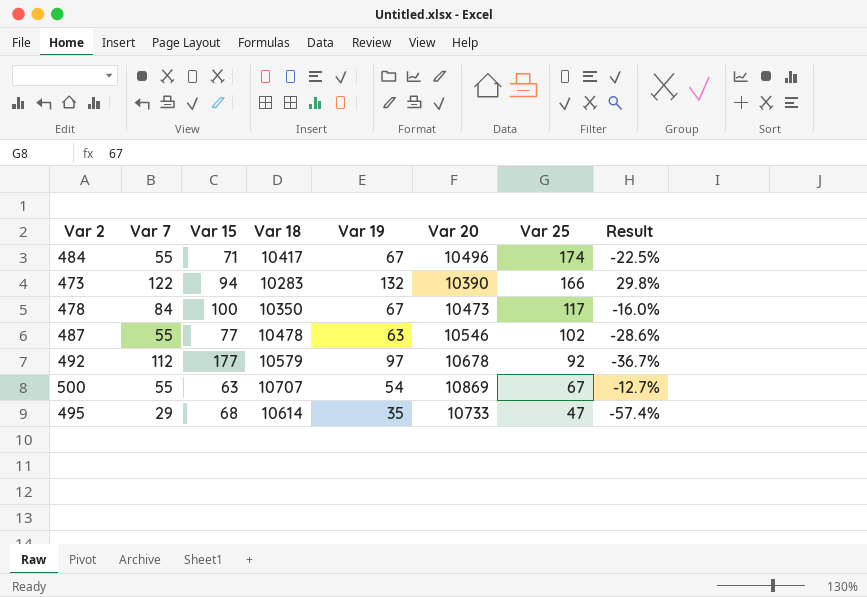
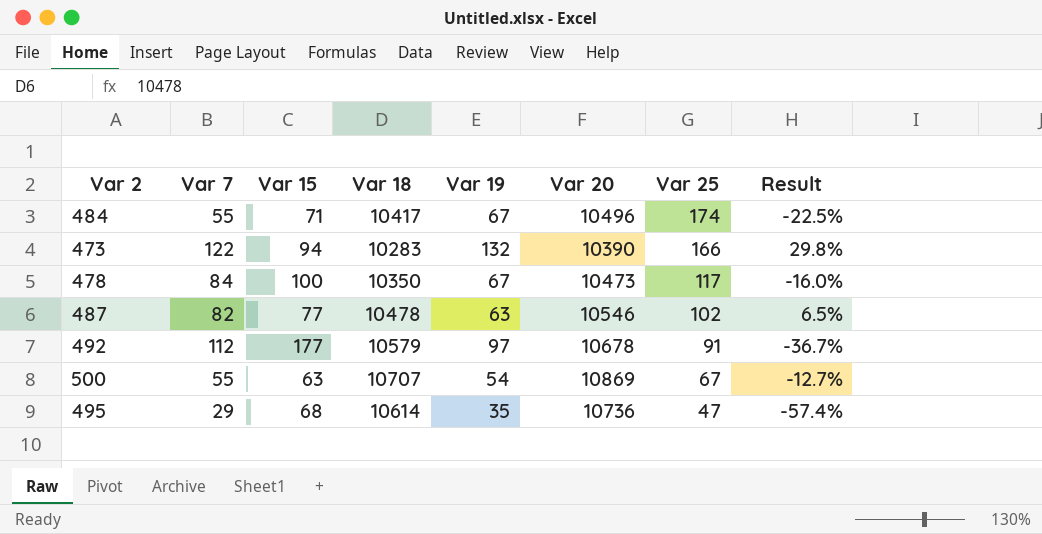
487 | Var 7: 55 -> 82
487 | Result: -28.6% -> 6.5%
492 | Var 25: 92 -> 91
495 | Var 20: 10733 -> 10736

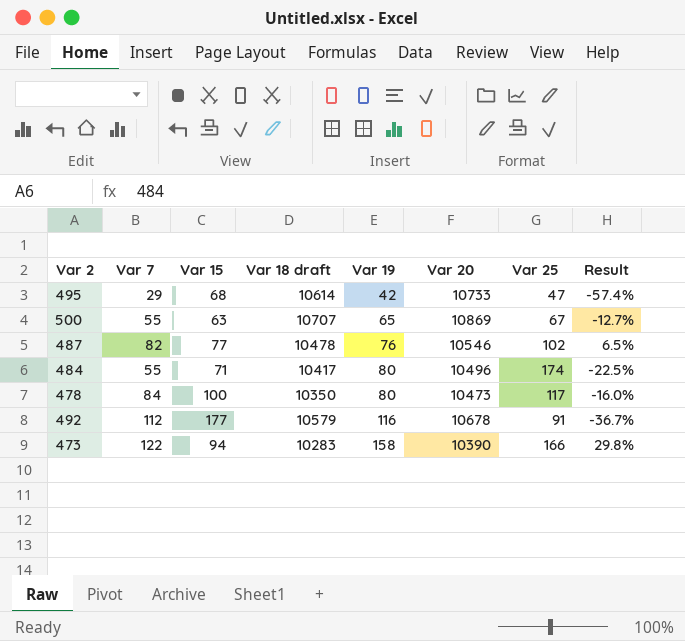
row order: Var 25 descending -> Var 19 ascending
column name: Var 18 -> Var 18 draft
495 | Var 19: 35 -> 42
495 | Var 20: 10736 -> 10733
500 | Var 19: 54 -> 65
487 | Var 19: 63 -> 76
484 | Var 19: 67 -> 80
478 | Var 19: 67 -> 80
492 | Var 19: 97 -> 116
473 | Var 19: 132 -> 158

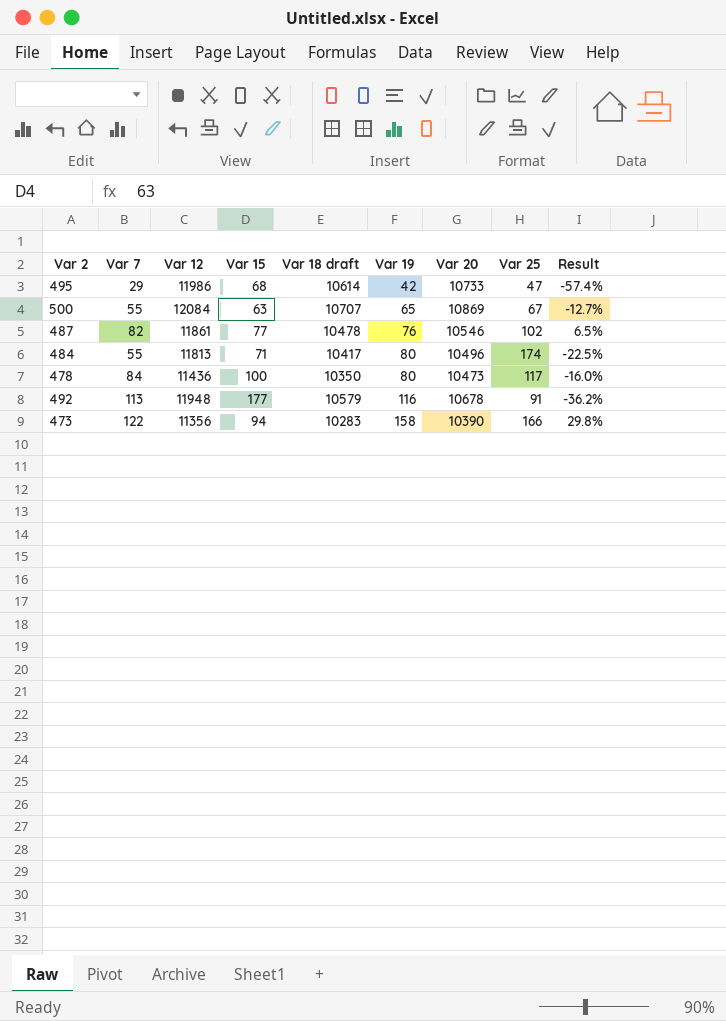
column Var 12 | position: none -> 3
492 | Var 7: 112 -> 113
492 | Result: -36.7% -> -36.2%

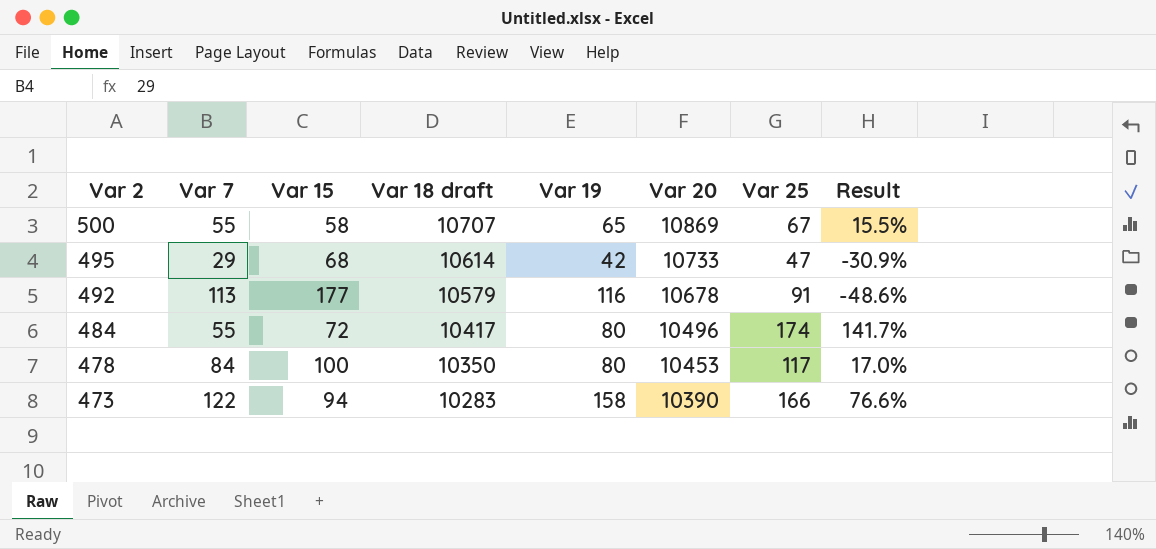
row order: Var 19 ascending -> Var 2 descending
column Var 12 | position: 3 -> none
column Result | formula: ([Var 7] - [Var 15]) / [Var 15] -> ([Var 25] - [Var 15]) / [Var 15]
row 487: 82 | 11861 | 77 | 10478 | 76 | 10546 | 102 | 6.5% -> none
500 | Var 15: 63 -> 58
484 | Var 15: 71 -> 72
478 | Var 20: 10473 -> 10453

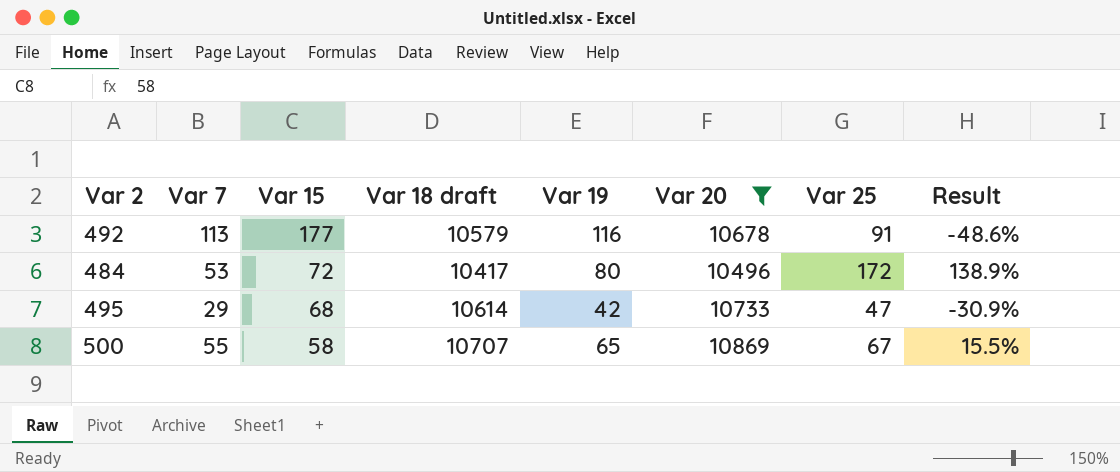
filter: none -> Var 20 >= 10496
row order: Var 2 descending -> Var 15 descending
484 | Var 7: 55 -> 53
484 | Var 25: 174 -> 172
484 | Result: 141.7% -> 138.9%

